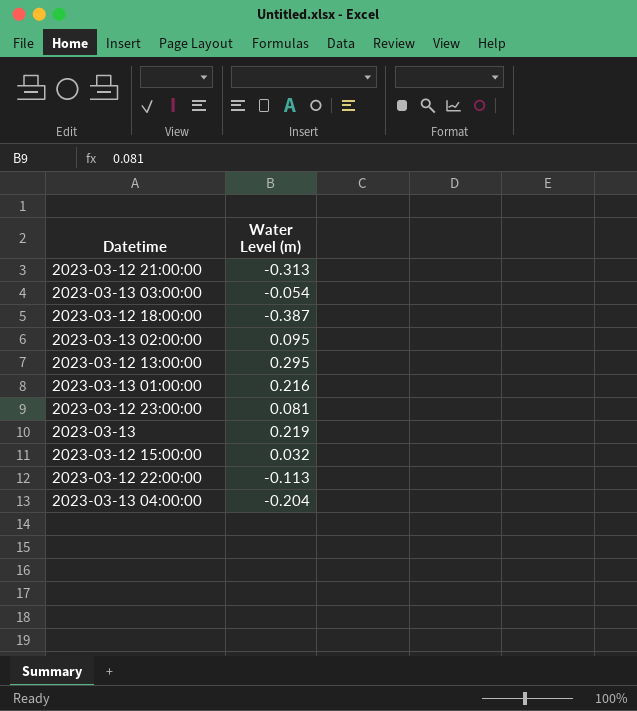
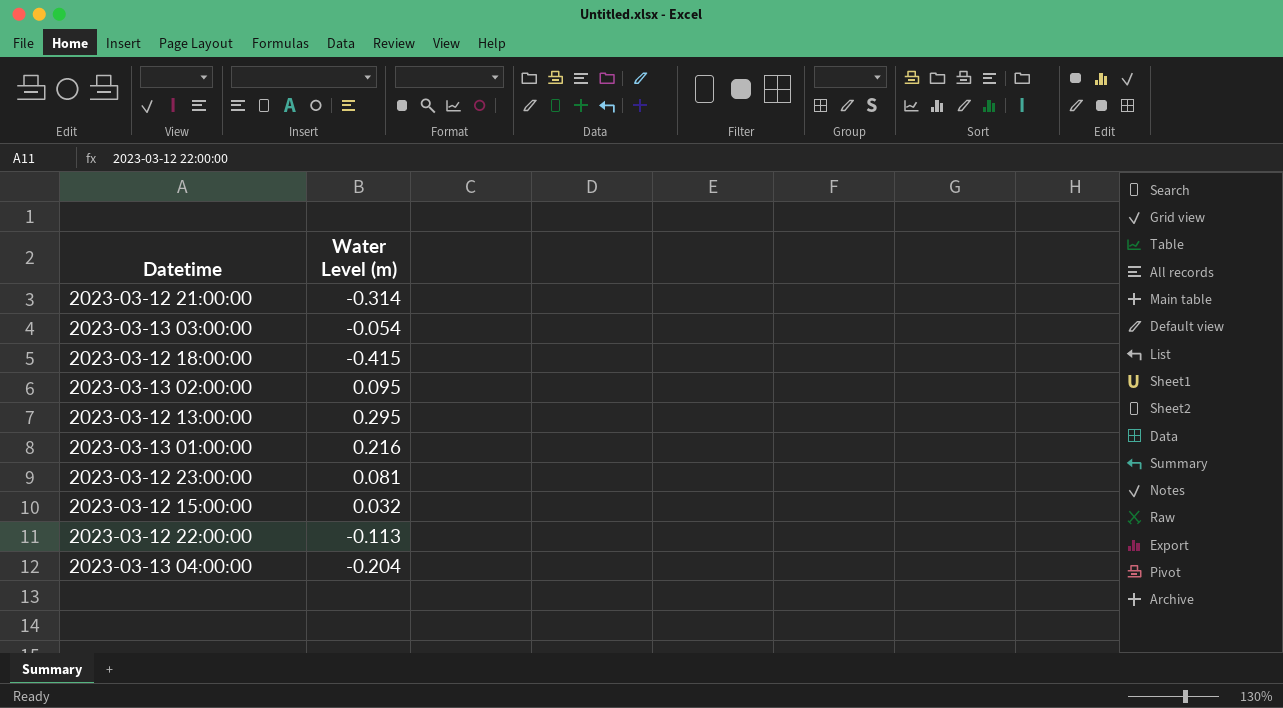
row 2023-03-13: 0.219 -> none
2023-03-12 21:00:00 | Water Level (m): -0.313 -> -0.314
2023-03-12 18:00:00 | Water Level (m): -0.387 -> -0.415

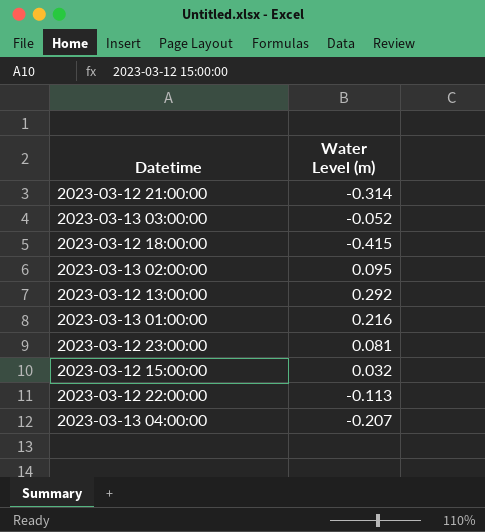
2023-03-13 03:00:00 | Water Level (m): -0.054 -> -0.052
2023-03-12 13:00:00 | Water Level (m): 0.295 -> 0.292
2023-03-13 04:00:00 | Water Level (m): -0.204 -> -0.207

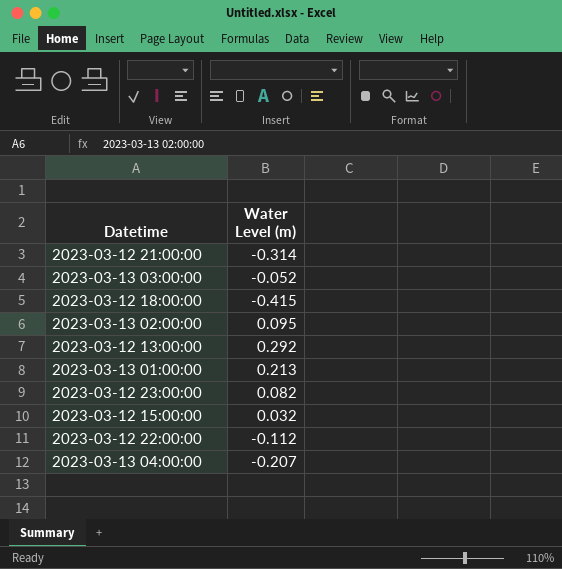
2023-03-13 01:00:00 | Water Level (m): 0.216 -> 0.213
2023-03-12 23:00:00 | Water Level (m): 0.081 -> 0.082
2023-03-12 22:00:00 | Water Level (m): -0.113 -> -0.112

